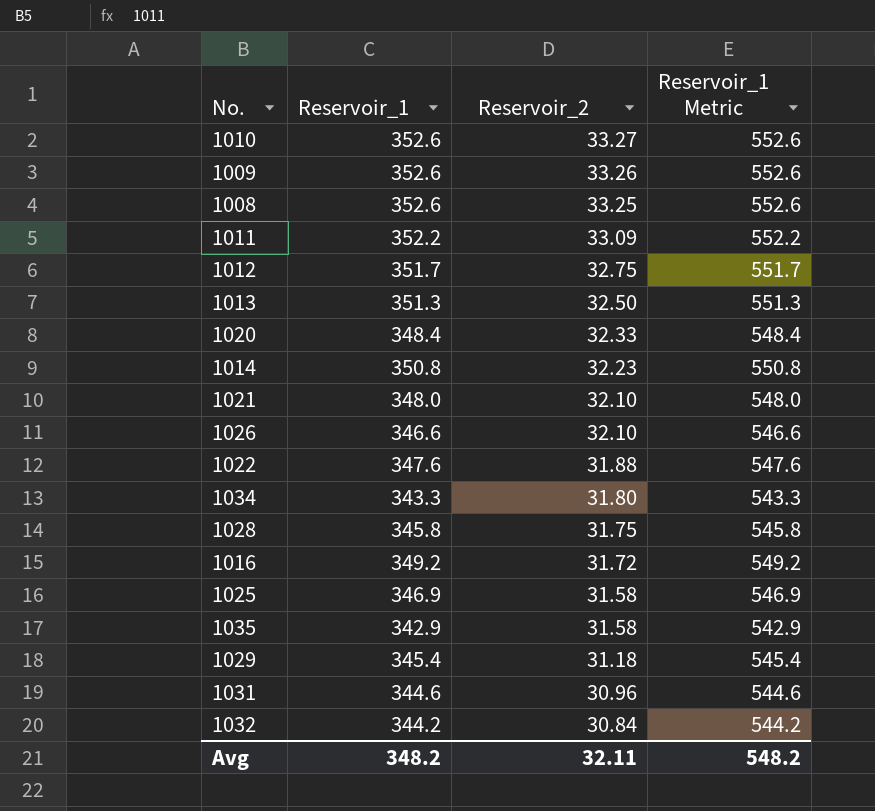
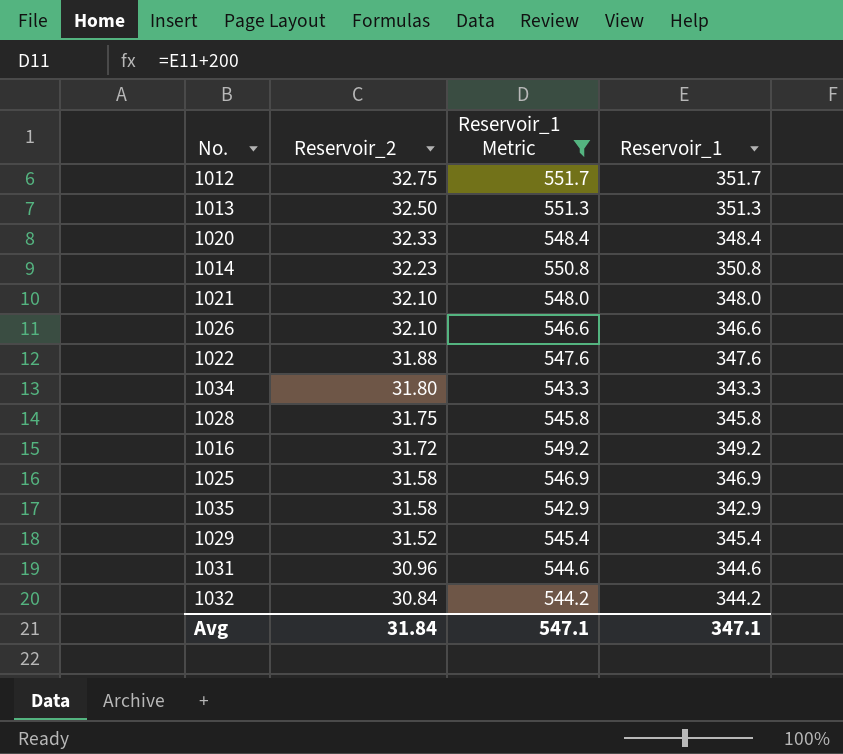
filter: none -> Reservoir_1 Metric <= 551.7
column Reservoir_1 | position: 2 -> 4
1029 | Reservoir_2: 31.18 -> 31.52
Avg | Reservoir_2: 32.11 -> 31.84
Avg | Reservoir_1 Metric: 548.2 -> 547.1
Avg | Reservoir_1: 348.2 -> 347.1

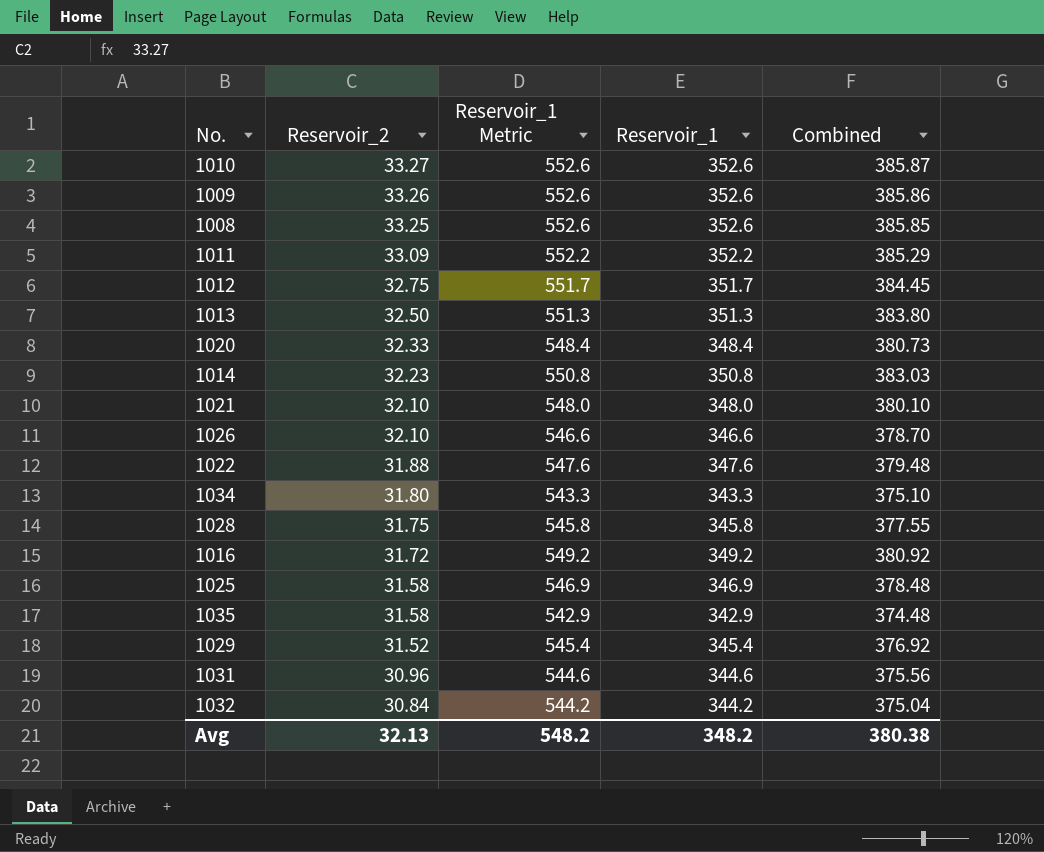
filter: Reservoir_1 Metric <= 551.7 -> none
column Combined | formula: none -> [Reservoir_2] + [Reservoir_1]
Avg | Reservoir_2: 31.84 -> 32.13
Avg | Reservoir_1 Metric: 547.1 -> 548.2
Avg | Reservoir_1: 347.1 -> 348.2

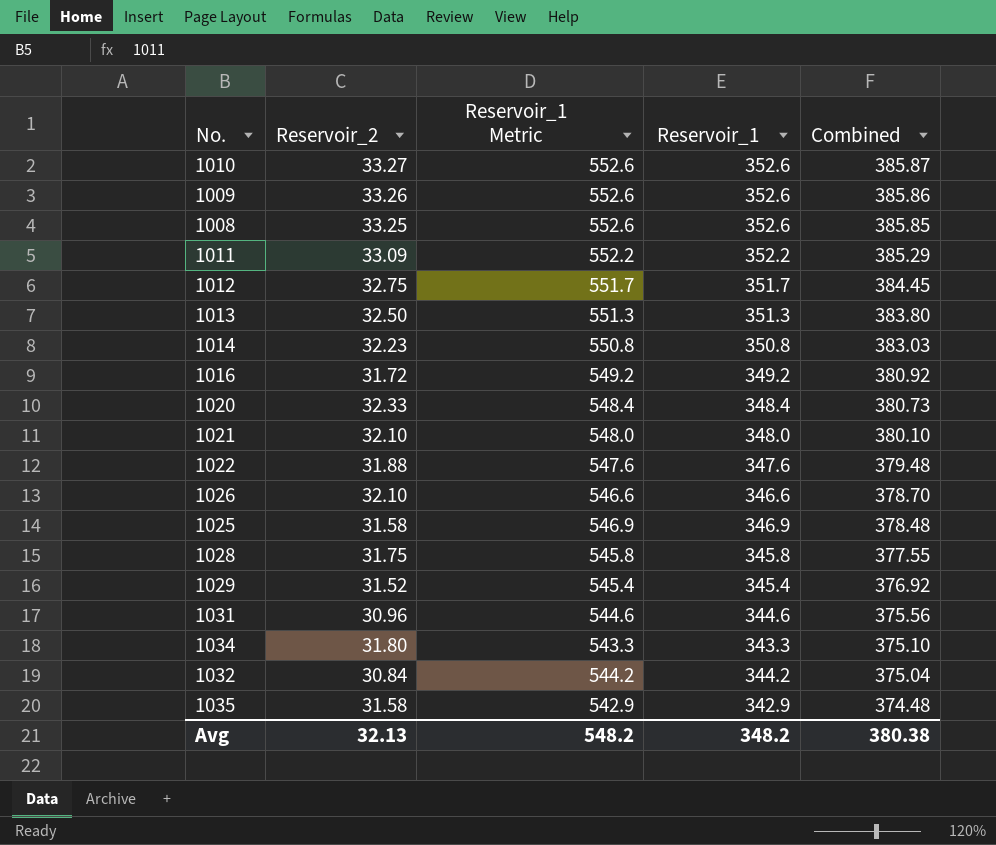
row order: Reservoir_2 descending -> Combined descending

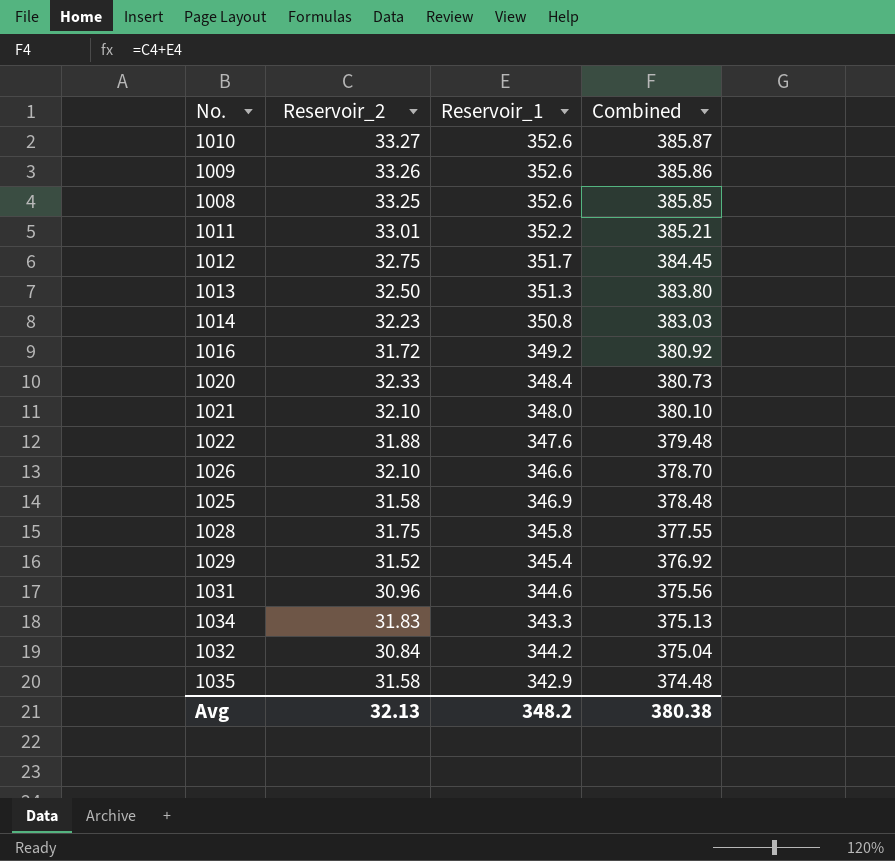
column Reservoir_1 Metric | formula: [Reservoir_1] + 200 -> none
1011 | Reservoir_2: 33.09 -> 33.01
1011 | Combined: 385.29 -> 385.21
1034 | Reservoir_2: 31.80 -> 31.83
1034 | Combined: 375.10 -> 375.13

